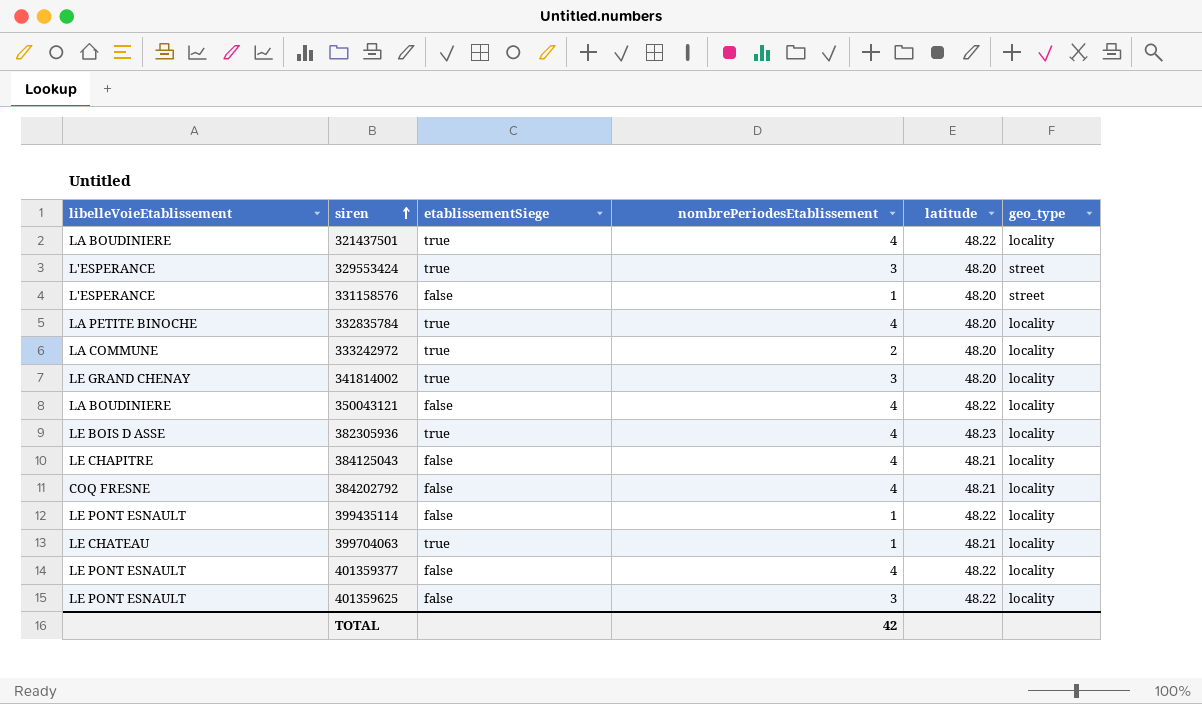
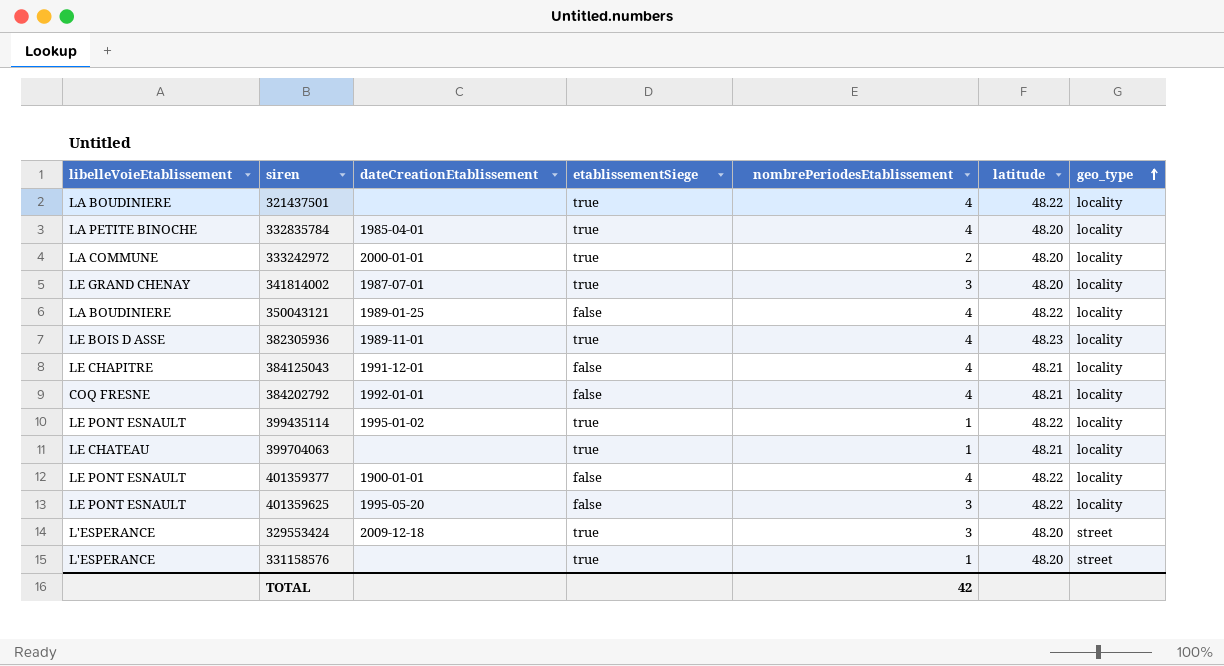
row order: siren ascending -> geo_type ascending
column dateCreationEtablissement | position: none -> 3
399435114 | etablissementSiege: false -> true
331158576 | etablissementSiege: false -> true

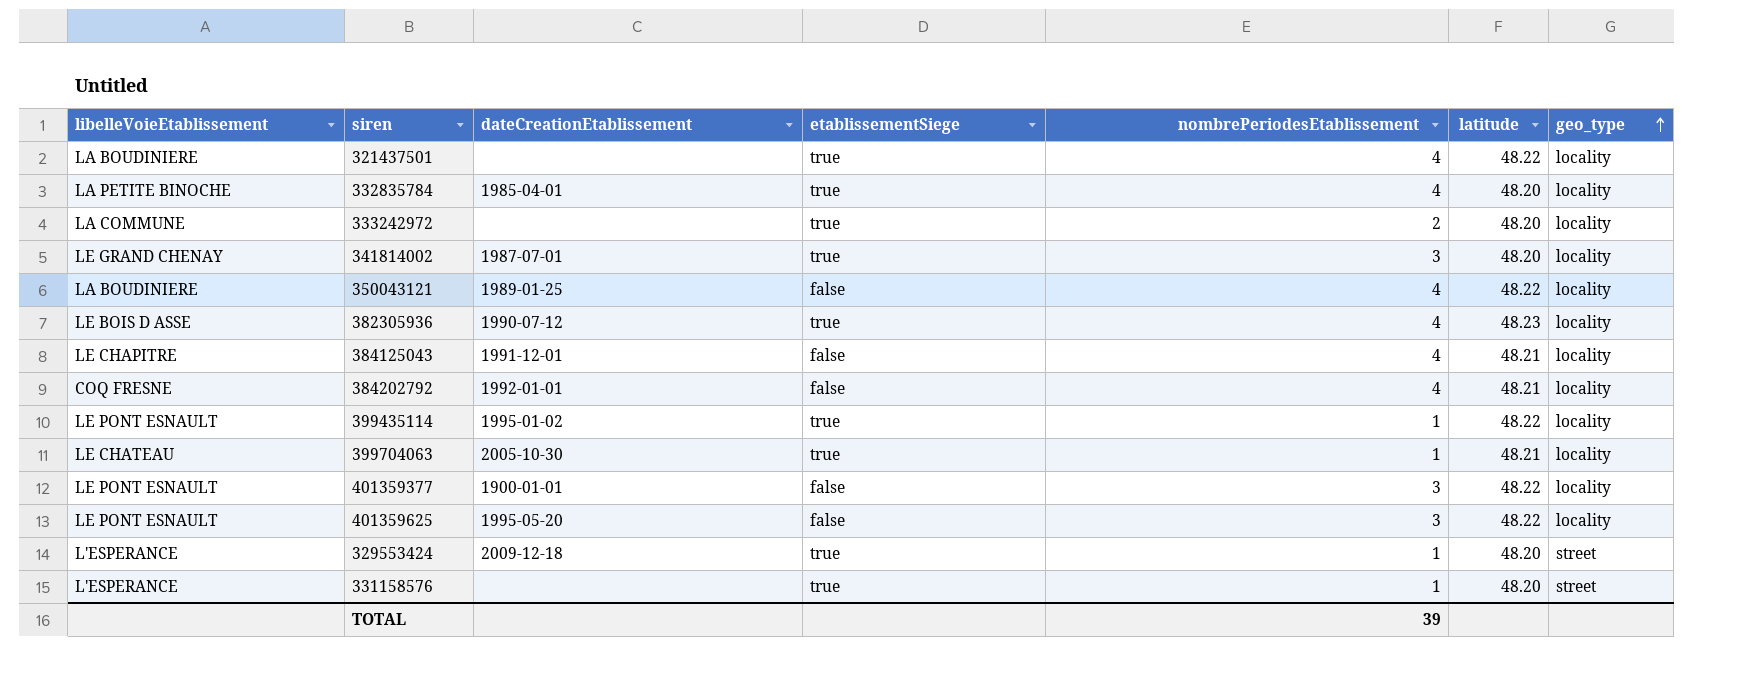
333242972 | dateCreationEtablissement: 2000-01-01 -> none
382305936 | dateCreationEtablissement: 1989-11-01 -> 1990-07-12
399704063 | dateCreationEtablissement: none -> 2005-10-30
401359377 | nombrePeriodesEtablissement: 4 -> 3
329553424 | nombrePeriodesEtablissement: 3 -> 1
TOTAL | nombrePeriodesEtablissement: 42 -> 39

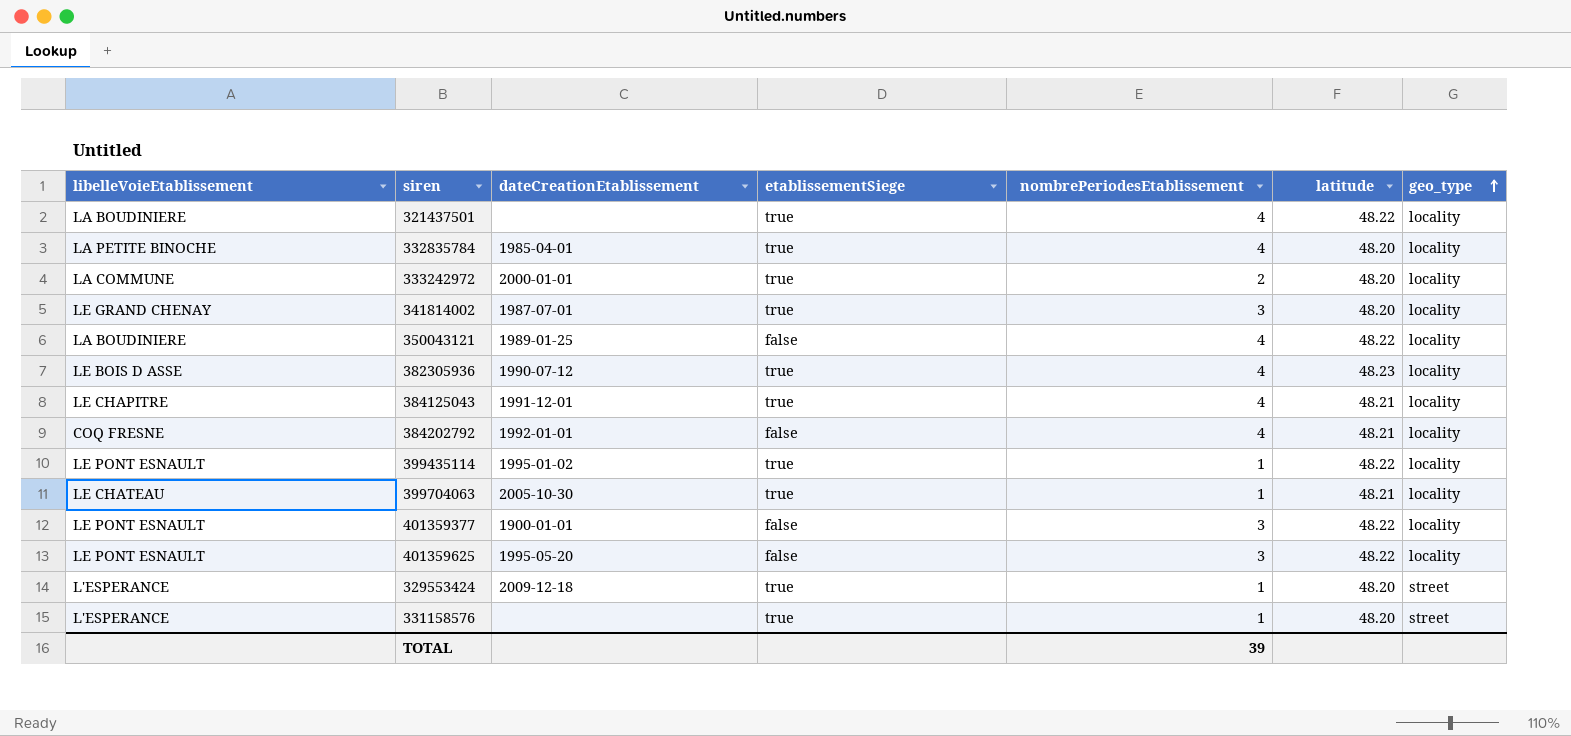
333242972 | dateCreationEtablissement: none -> 2000-01-01
384125043 | etablissementSiege: false -> true

